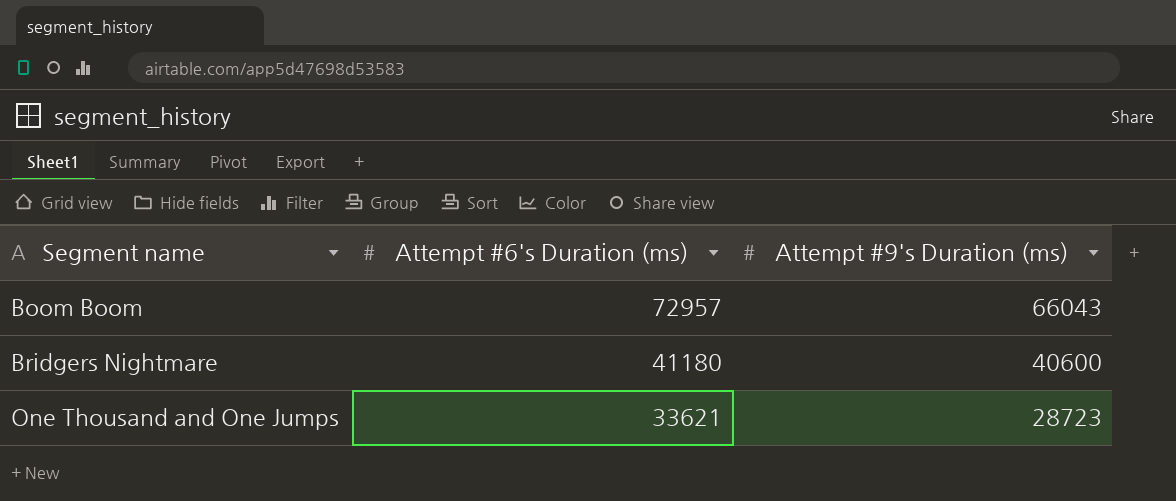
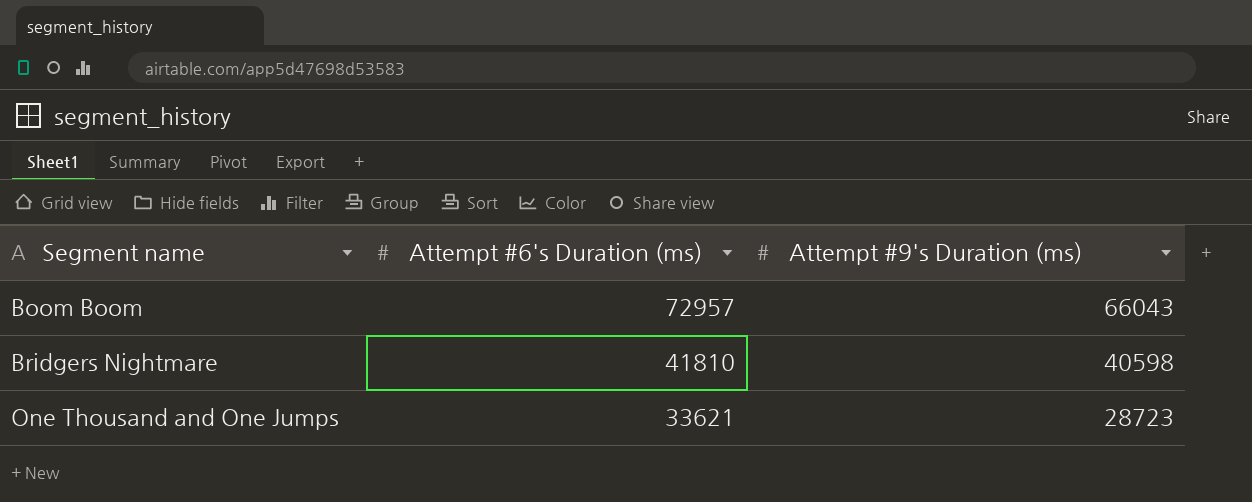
Bridgers Nightmare | Attempt #6's Duration (ms): 41180 -> 41810
Bridgers Nightmare | Attempt #9's Duration (ms): 40600 -> 40598

